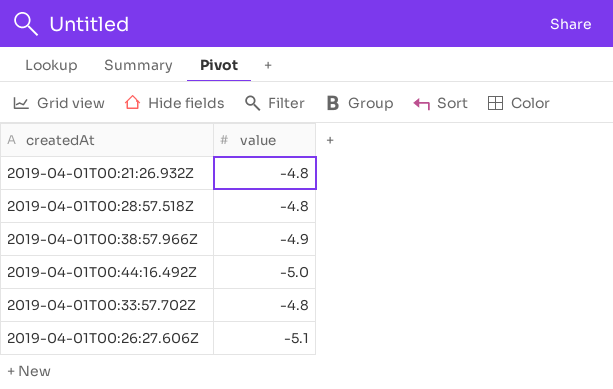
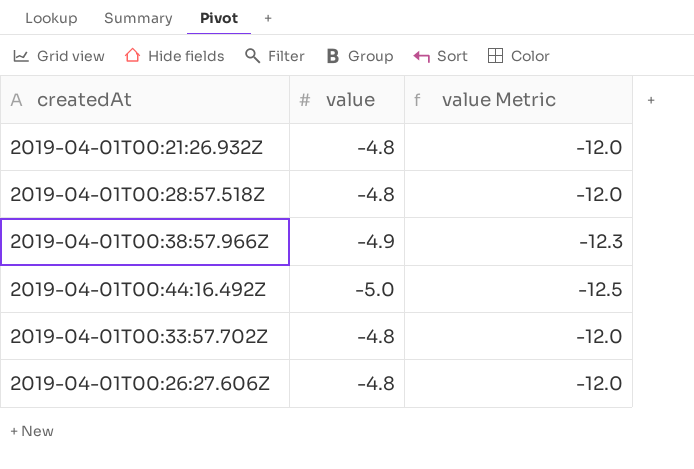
column value Metric | formula: none -> [value] * 2.5
2019-04-01T00:26:27.606Z | value: -5.1 -> -4.8

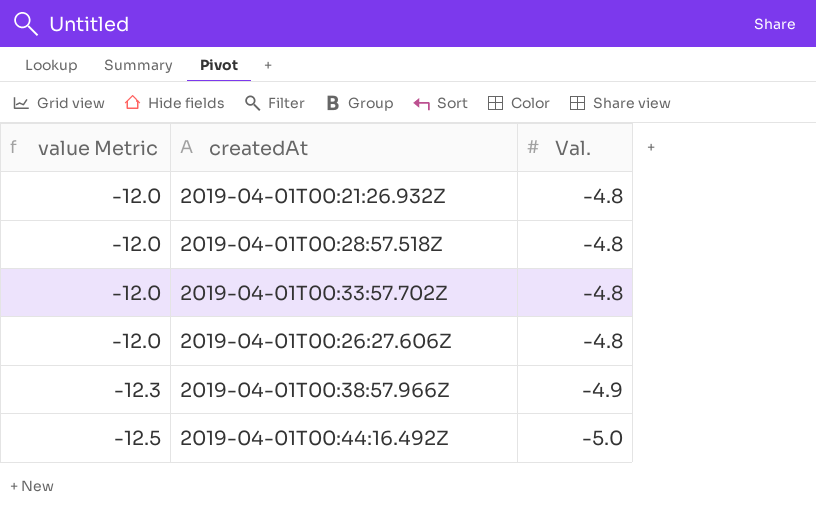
row order: none -> value Metric descending
column value Metric | position: 3 -> 1
column name: value -> Val.

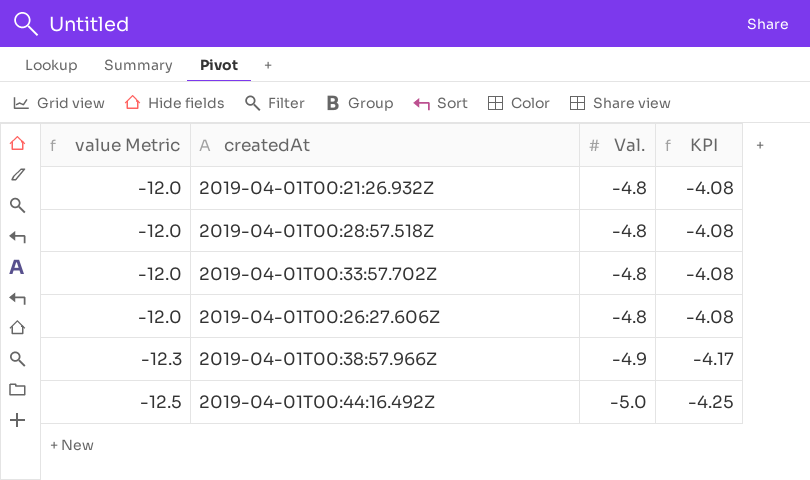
column KPI | formula: none -> [Val.] * 0.85

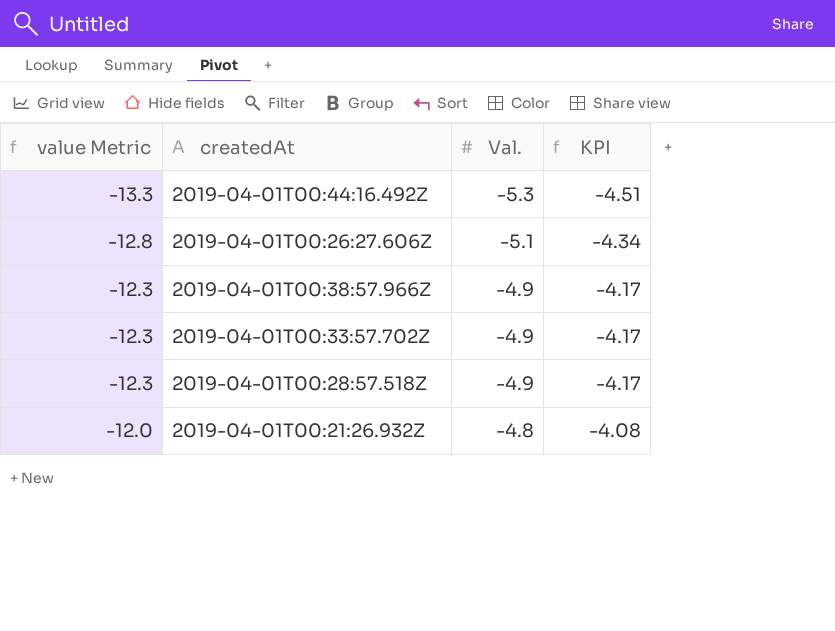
row order: value Metric descending -> value Metric ascending
2019-04-01T00:44:16.492Z | value Metric: -12.5 -> -13.3
2019-04-01T00:44:16.492Z | Val.: -5.0 -> -5.3
2019-04-01T00:44:16.492Z | KPI: -4.25 -> -4.51
2019-04-01T00:26:27.606Z | value Metric: -12.0 -> -12.8
2019-04-01T00:26:27.606Z | Val.: -4.8 -> -5.1
2019-04-01T00:26:27.606Z | KPI: -4.08 -> -4.34
2019-04-01T00:33:57.702Z | value Metric: -12.0 -> -12.3
2019-04-01T00:33:57.702Z | Val.: -4.8 -> -4.9
2019-04-01T00:33:57.702Z | KPI: -4.08 -> -4.17
2019-04-01T00:28:57.518Z | value Metric: -12.0 -> -12.3
2019-04-01T00:28:57.518Z | Val.: -4.8 -> -4.9
2019-04-01T00:28:57.518Z | KPI: -4.08 -> -4.17

